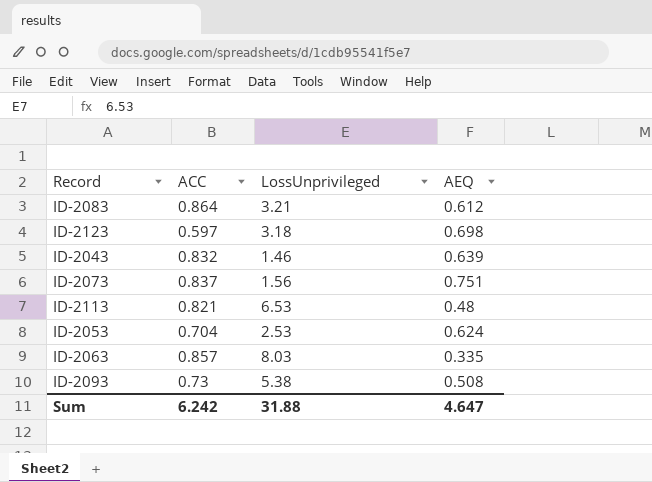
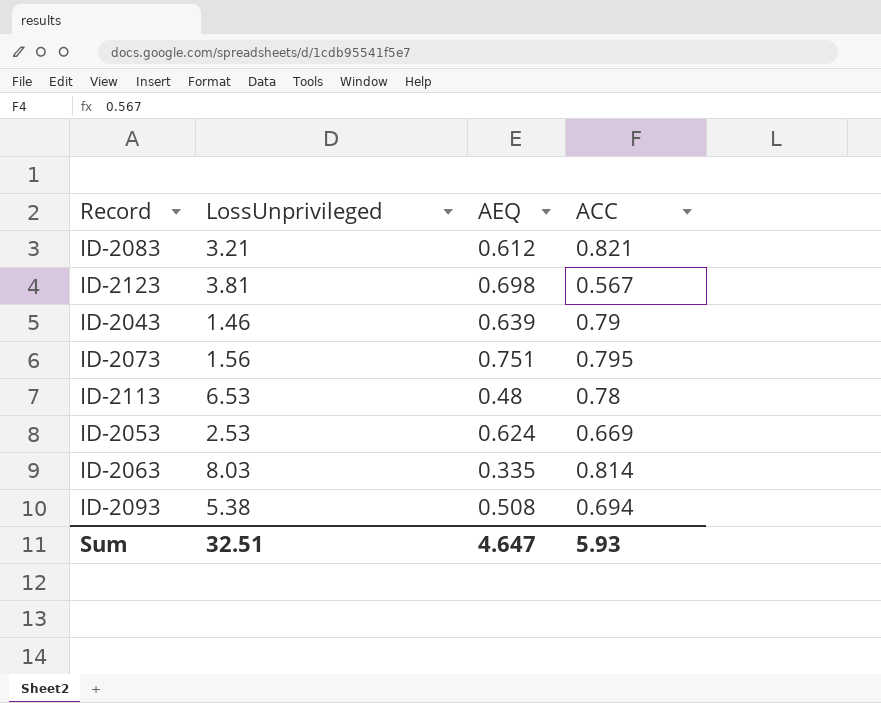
column ACC | position: 2 -> 4
ID-2083 | ACC: 0.864 -> 0.821
ID-2123 | LossUnprivileged: 3.18 -> 3.81
ID-2123 | ACC: 0.597 -> 0.567
ID-2043 | ACC: 0.832 -> 0.79
ID-2073 | ACC: 0.837 -> 0.795
ID-2113 | ACC: 0.821 -> 0.78
ID-2053 | ACC: 0.704 -> 0.669
ID-2063 | ACC: 0.857 -> 0.814
ID-2093 | ACC: 0.73 -> 0.694
Sum | LossUnprivileged: 31.88 -> 32.51
Sum | ACC: 6.242 -> 5.93

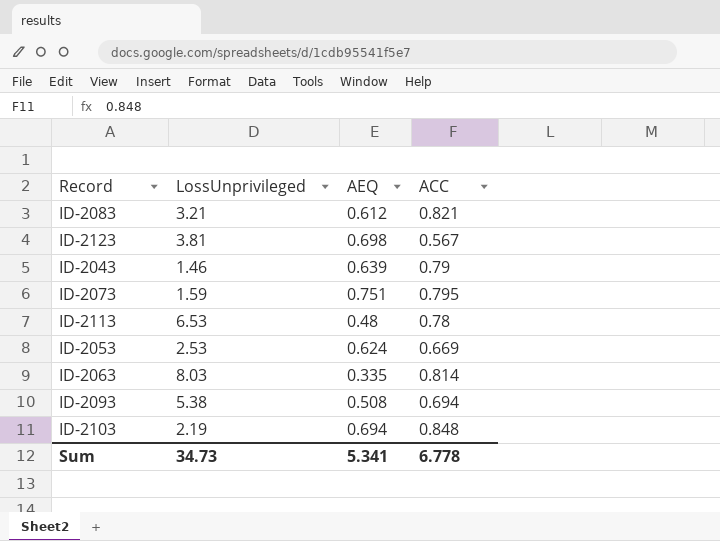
ID-2073 | LossUnprivileged: 1.56 -> 1.59
row ID-2103: none -> 2.19 | 0.694 | 0.848
Sum | LossUnprivileged: 32.51 -> 34.73
Sum | AEQ: 4.647 -> 5.341
Sum | ACC: 5.93 -> 6.778

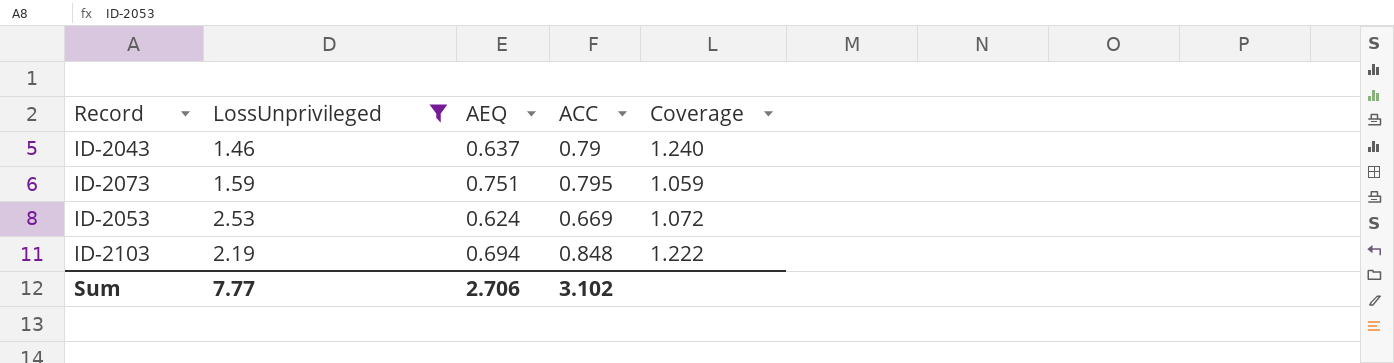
filter: none -> LossUnprivileged <= 2.53
column Coverage | formula: none -> [ACC] / [AEQ]
ID-2043 | AEQ: 0.639 -> 0.637
Sum | LossUnprivileged: 34.73 -> 7.77
Sum | AEQ: 5.341 -> 2.706
Sum | ACC: 6.778 -> 3.102

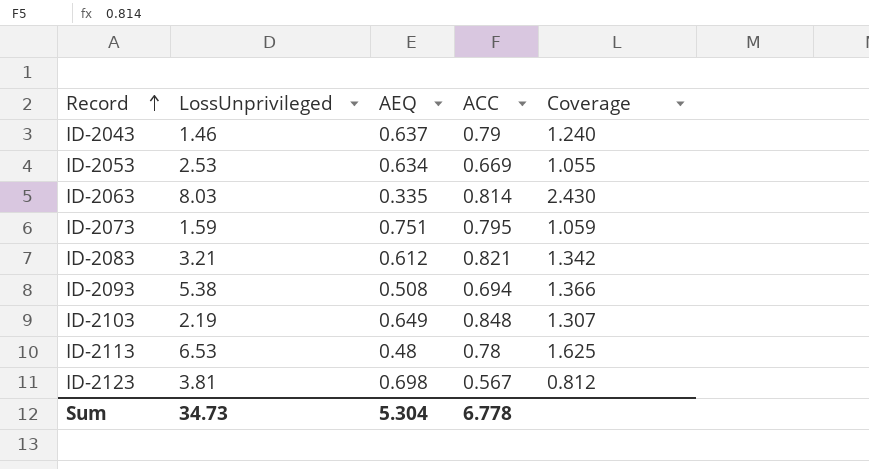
filter: LossUnprivileged <= 2.53 -> none
row order: none -> Record ascending
ID-2053 | AEQ: 0.624 -> 0.634
ID-2053 | Coverage: 1.072 -> 1.055
ID-2103 | AEQ: 0.694 -> 0.649
ID-2103 | Coverage: 1.222 -> 1.307
Sum | LossUnprivileged: 7.77 -> 34.73
Sum | AEQ: 2.706 -> 5.304
Sum | ACC: 3.102 -> 6.778

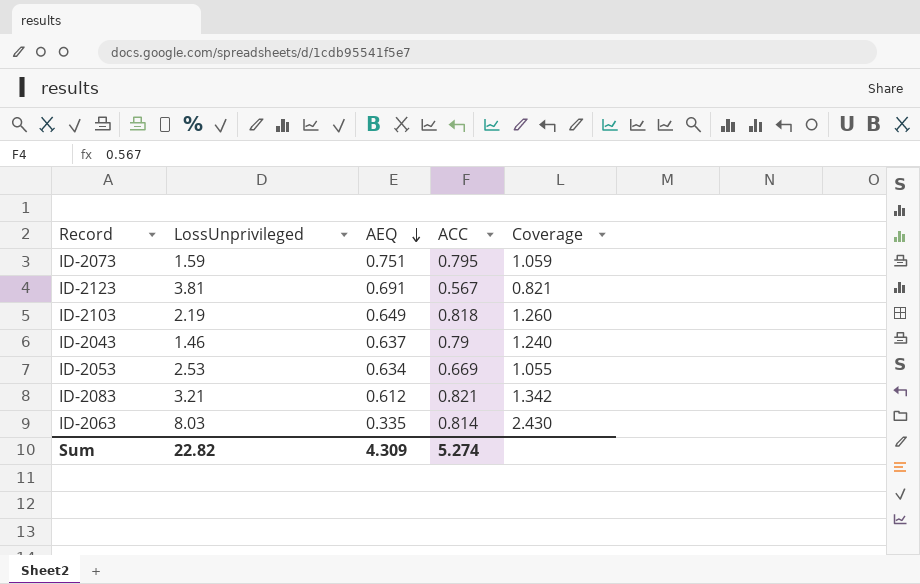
row order: Record ascending -> AEQ descending
row ID-2093: 5.38 | 0.508 | 0.694 | 1.366 -> none
row ID-2113: 6.53 | 0.48 | 0.78 | 1.625 -> none
ID-2123 | AEQ: 0.698 -> 0.691
ID-2123 | Coverage: 0.812 -> 0.821
ID-2103 | ACC: 0.848 -> 0.818
ID-2103 | Coverage: 1.307 -> 1.260
Sum | LossUnprivileged: 34.73 -> 22.82
Sum | AEQ: 5.304 -> 4.309
Sum | ACC: 6.778 -> 5.274

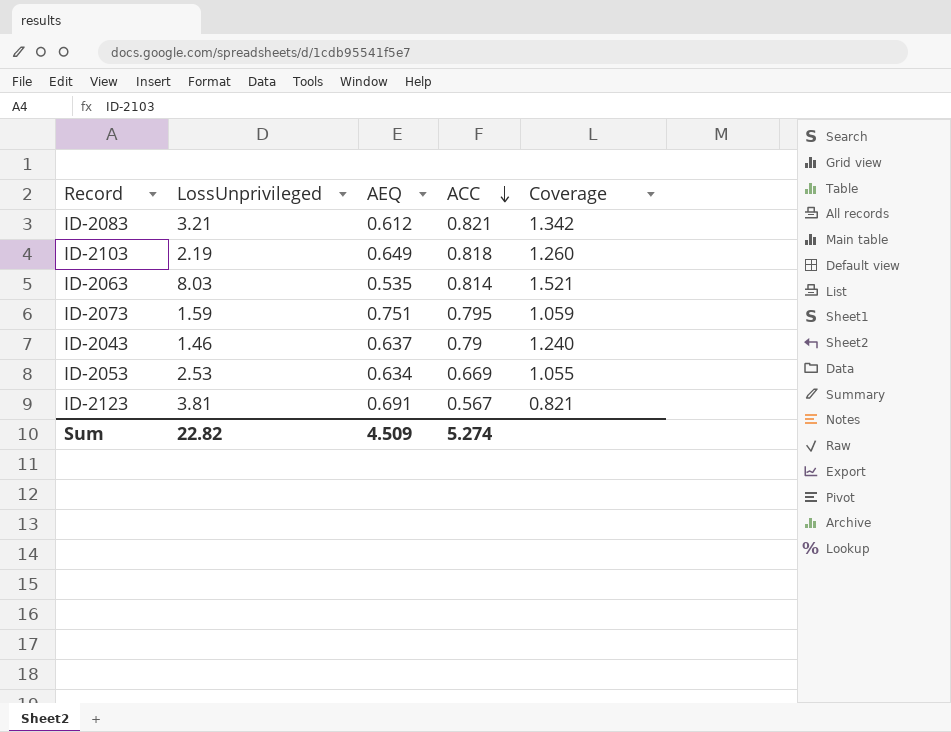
row order: AEQ descending -> ACC descending
ID-2063 | AEQ: 0.335 -> 0.535
ID-2063 | Coverage: 2.430 -> 1.521
Sum | AEQ: 4.309 -> 4.509

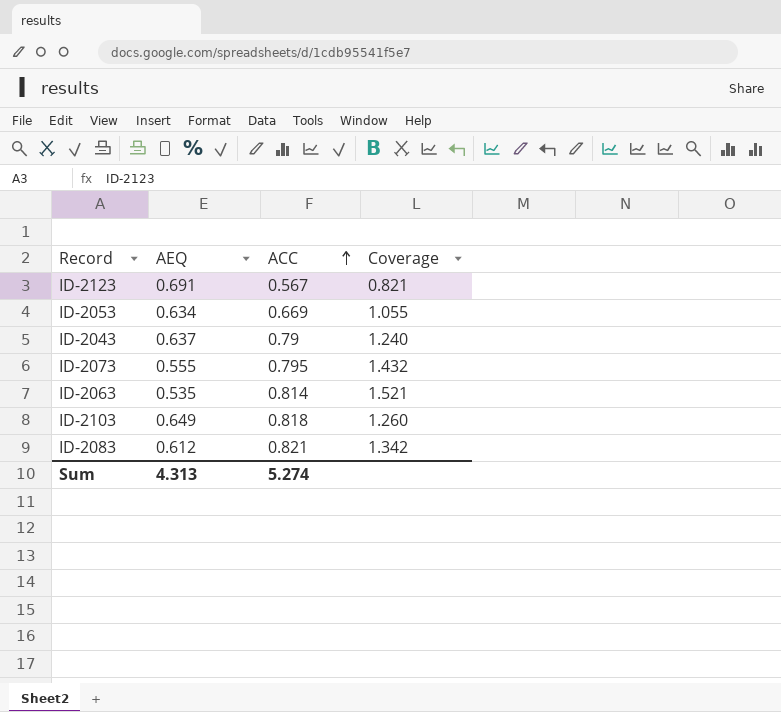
row order: ACC descending -> ACC ascending
column LossUnprivileged | position: 2 -> none
ID-2073 | AEQ: 0.751 -> 0.555
ID-2073 | Coverage: 1.059 -> 1.432
Sum | AEQ: 4.509 -> 4.313

